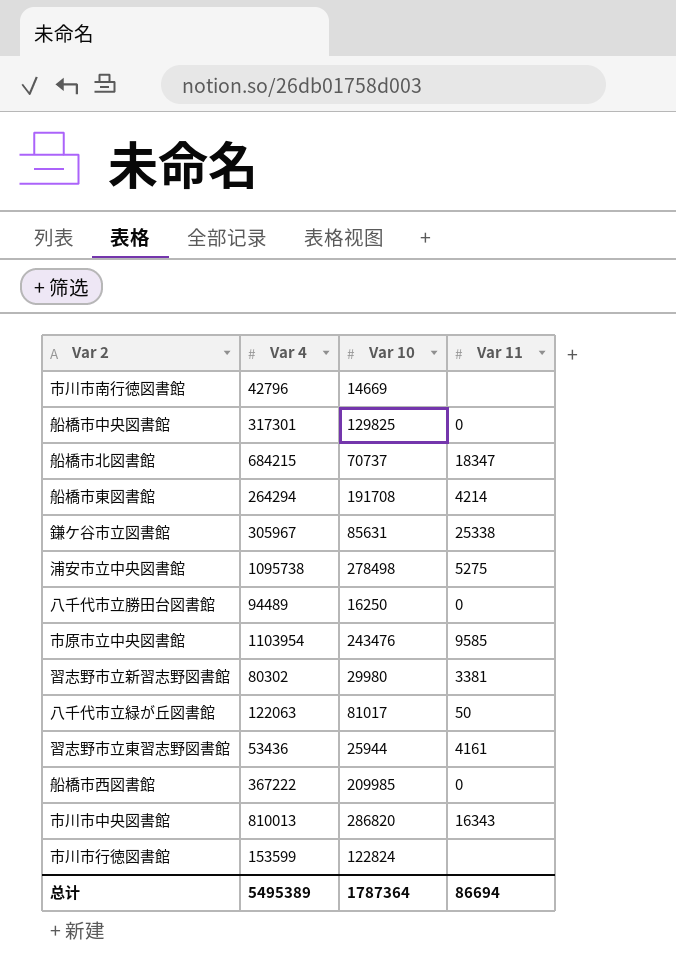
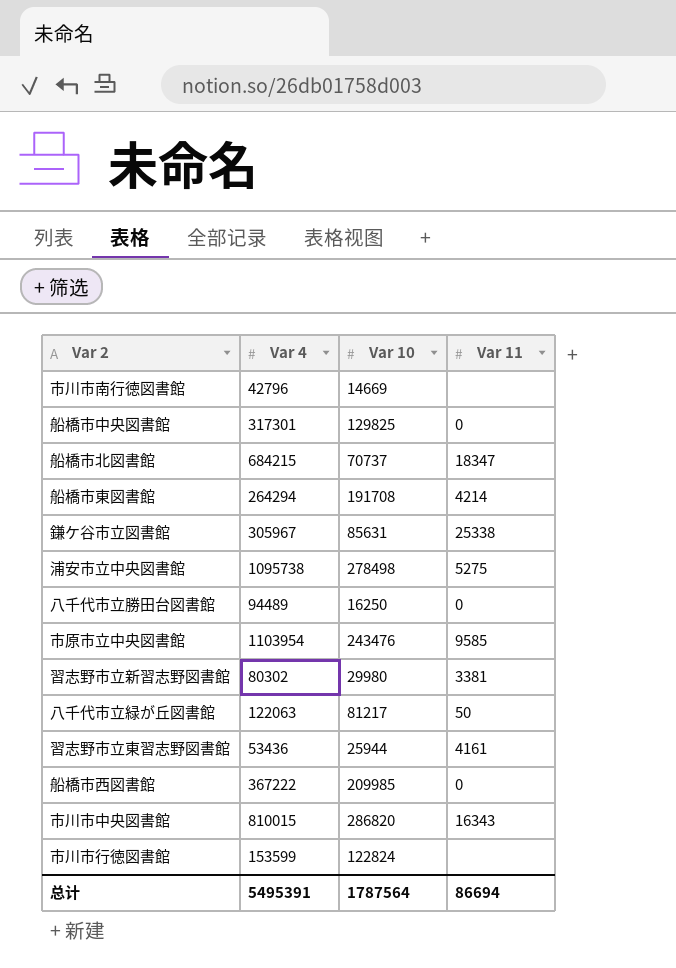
八千代市立緑が丘図書館 | Var 10: 81017 -> 81217
市川市中央図書館 | Var 4: 810013 -> 810015
总计 | Var 4: 5495389 -> 5495391
总计 | Var 10: 1787364 -> 1787564

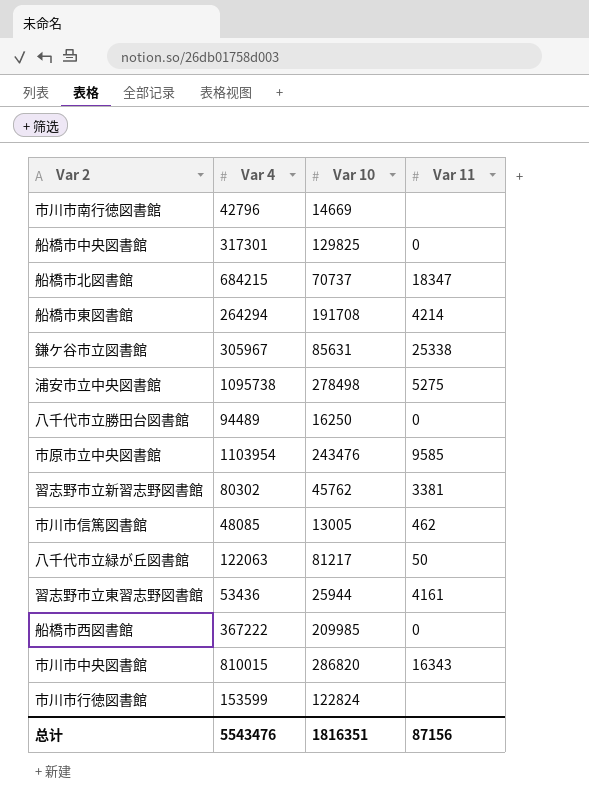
習志野市立新習志野図書館 | Var 10: 29980 -> 45762
row 市川市信篤図書館: none -> 48085 | 13005 | 462
总计 | Var 4: 5495391 -> 5543476
总计 | Var 10: 1787564 -> 1816351
总计 | Var 11: 86694 -> 87156

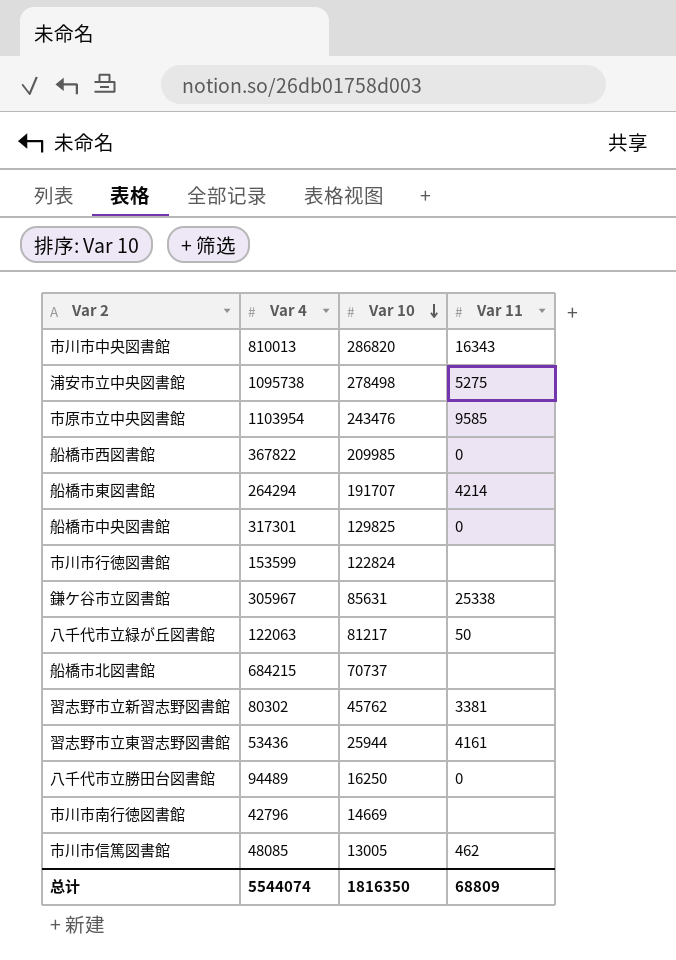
row order: none -> Var 10 descending
市川市中央図書館 | Var 4: 810015 -> 810013
船橋市西図書館 | Var 4: 367222 -> 367822
船橋市東図書館 | Var 10: 191708 -> 191707
船橋市北図書館 | Var 11: 18347 -> none
总计 | Var 4: 5543476 -> 5544074
总计 | Var 10: 1816351 -> 1816350
总计 | Var 11: 87156 -> 68809

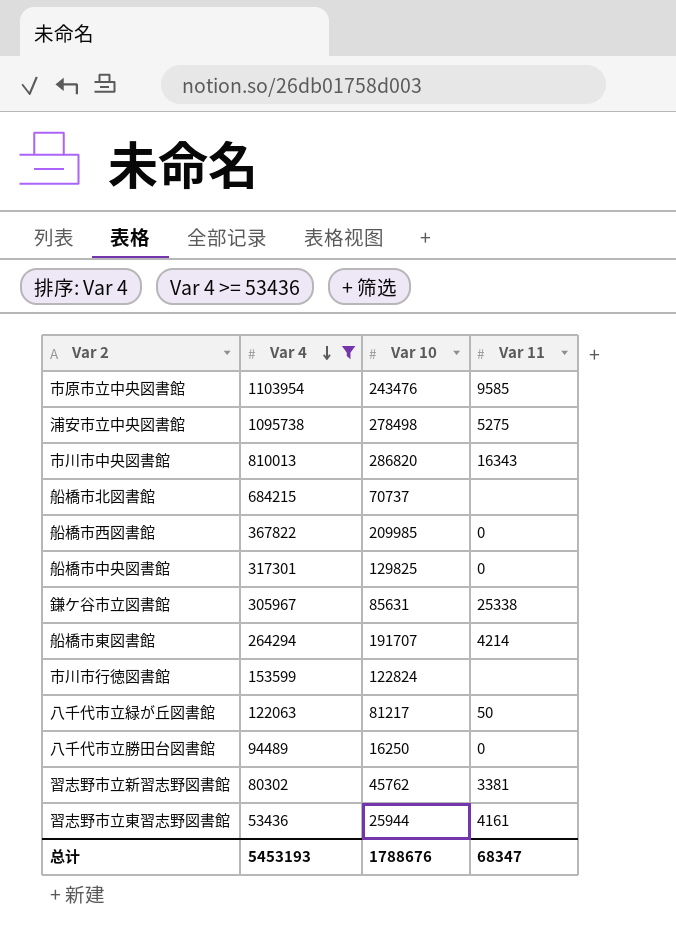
filter: none -> Var 4 >= 53436
row order: Var 10 descending -> Var 4 descending
总计 | Var 4: 5544074 -> 5453193
总计 | Var 10: 1816350 -> 1788676
总计 | Var 11: 68809 -> 68347

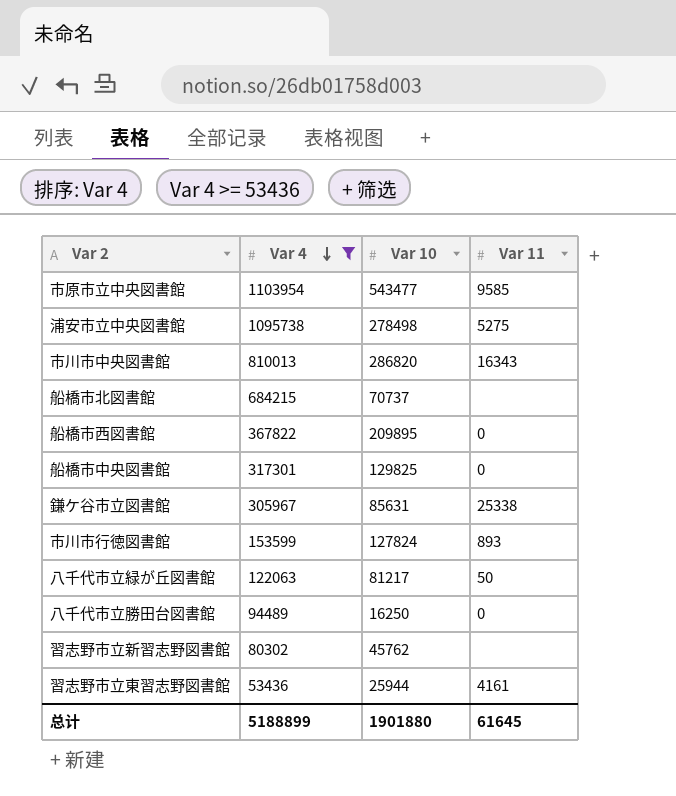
row 船橋市東図書館: 264294 | 191707 | 4214 -> none
市原市立中央図書館 | Var 10: 243476 -> 543477
船橋市西図書館 | Var 10: 209985 -> 209895
市川市行徳図書館 | Var 10: 122824 -> 127824
市川市行徳図書館 | Var 11: none -> 893
習志野市立新習志野図書館 | Var 11: 3381 -> none
总计 | Var 4: 5453193 -> 5188899
总计 | Var 10: 1788676 -> 1901880
总计 | Var 11: 68347 -> 61645

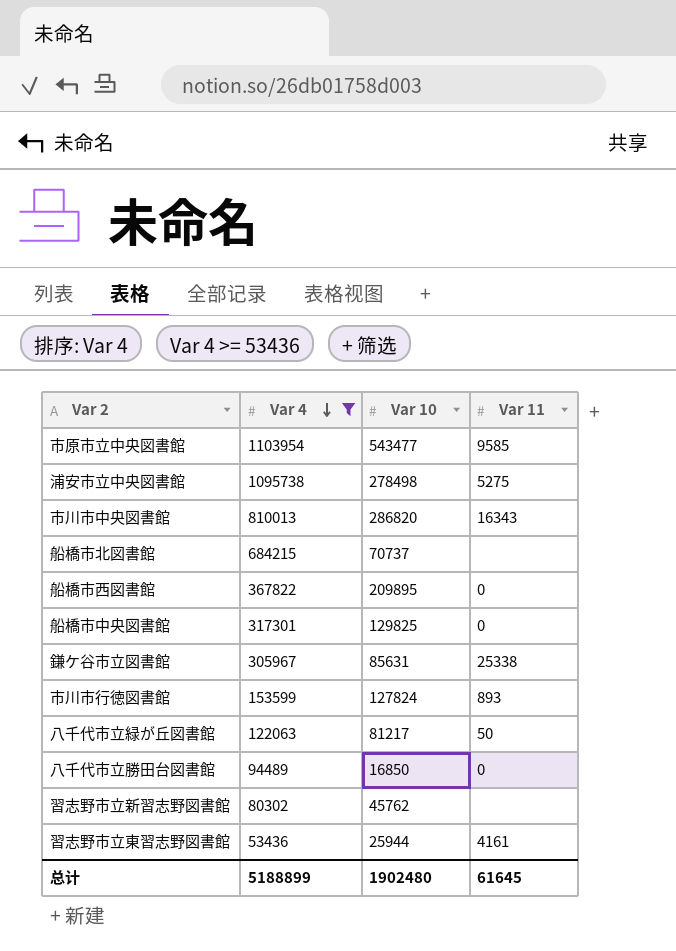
八千代市立勝田台図書館 | Var 10: 16250 -> 16850
总计 | Var 10: 1901880 -> 1902480

